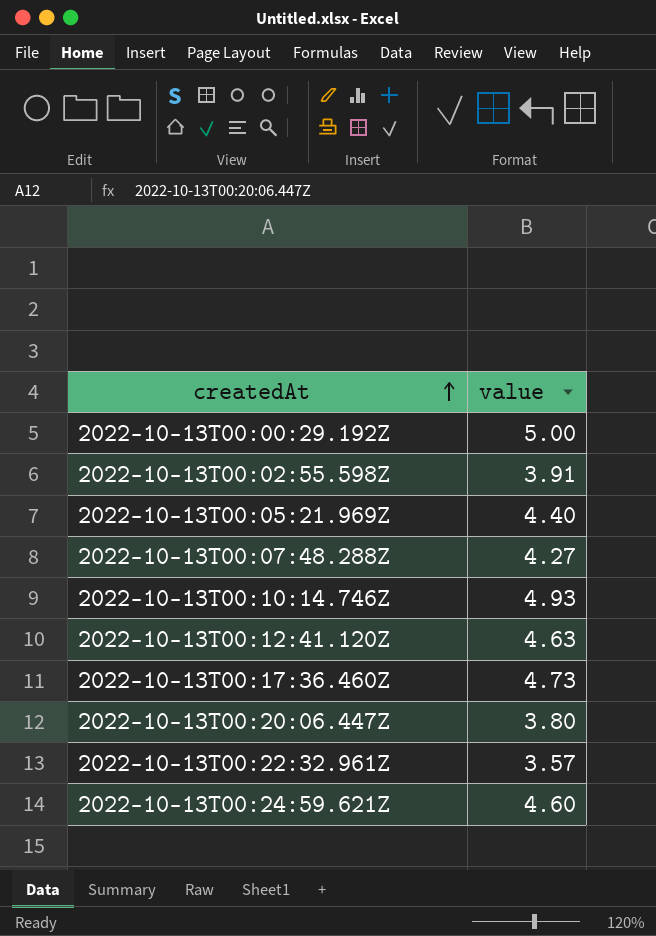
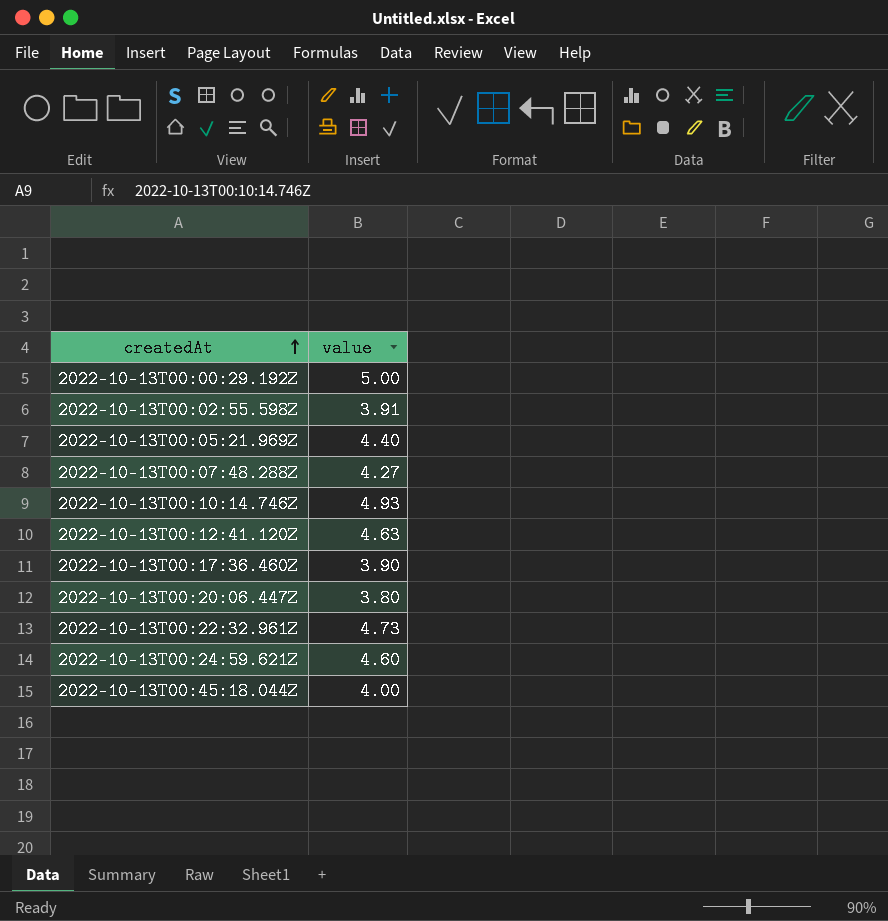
2022-10-13T00:17:36.460Z | value: 4.73 -> 3.90
2022-10-13T00:22:32.961Z | value: 3.57 -> 4.73
row 2022-10-13T00:45:18.044Z: none -> 4.00

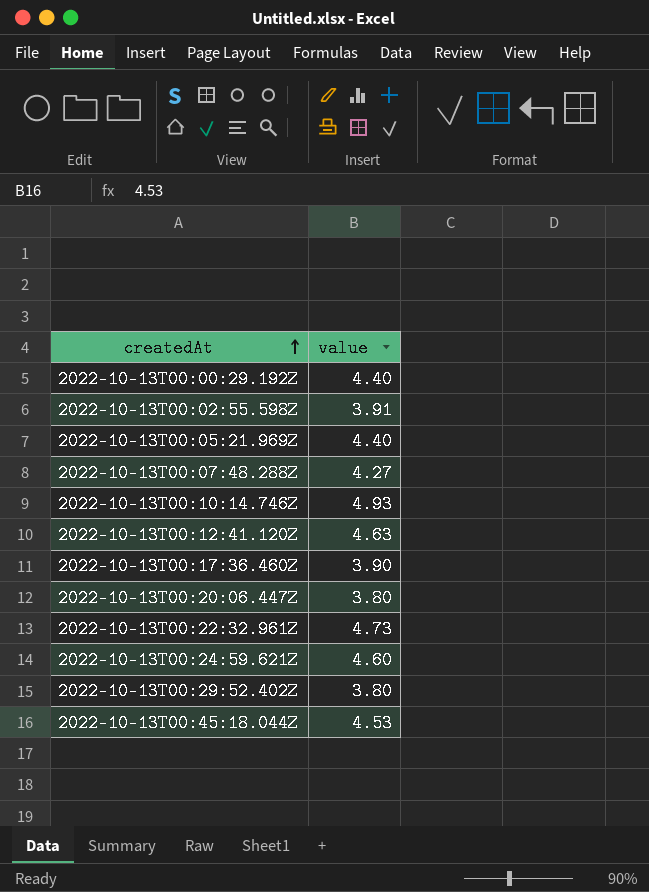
2022-10-13T00:00:29.192Z | value: 5.00 -> 4.40
row 2022-10-13T00:29:52.402Z: none -> 3.80
2022-10-13T00:45:18.044Z | value: 4.00 -> 4.53

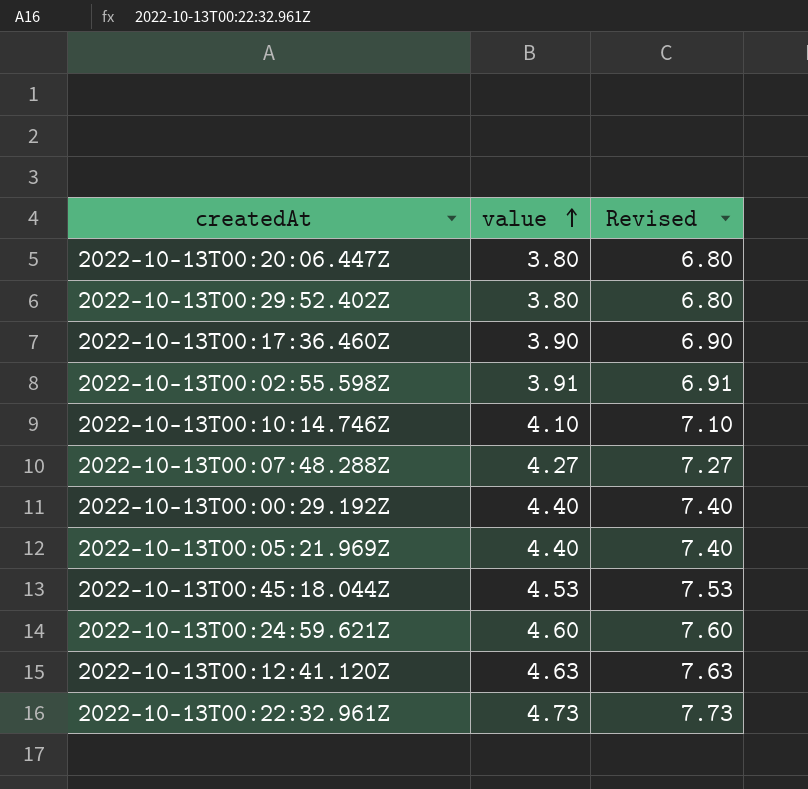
row order: createdAt ascending -> value ascending
column Revised | formula: none -> [value] + 3
2022-10-13T00:10:14.746Z | value: 4.93 -> 4.10

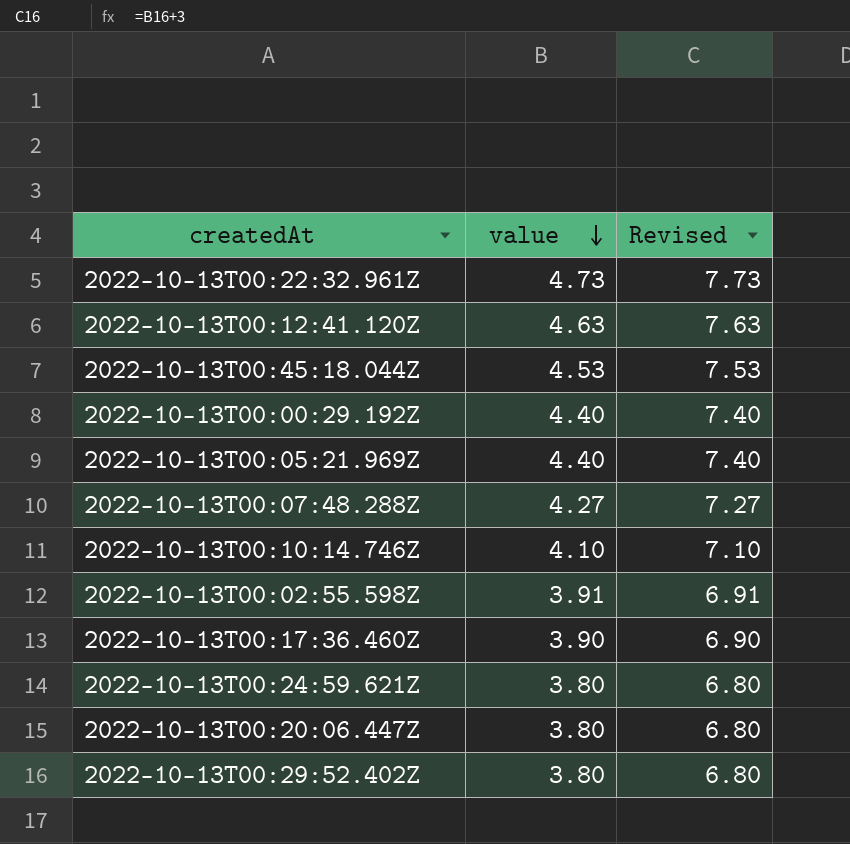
row order: value ascending -> value descending
2022-10-13T00:24:59.621Z | value: 4.60 -> 3.80
2022-10-13T00:24:59.621Z | Revised: 7.60 -> 6.80

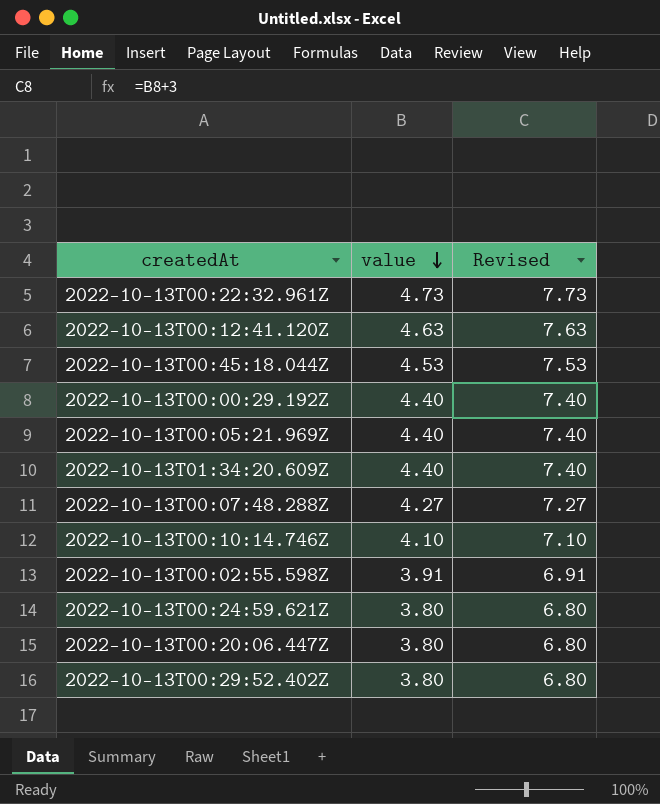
row 2022-10-13T00:17:36.460Z: 3.90 | 6.90 -> none
row 2022-10-13T01:34:20.609Z: none -> 4.40 | 7.40

